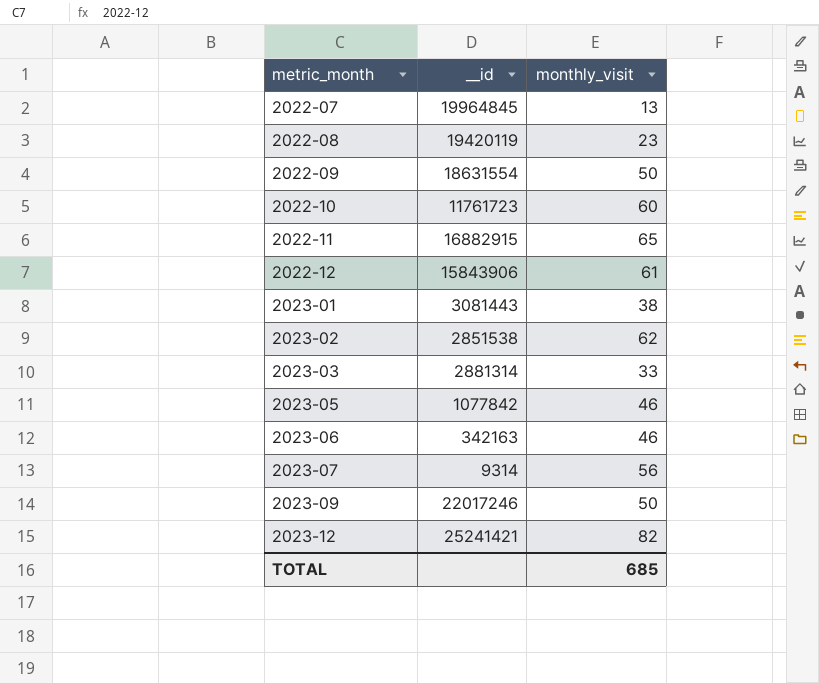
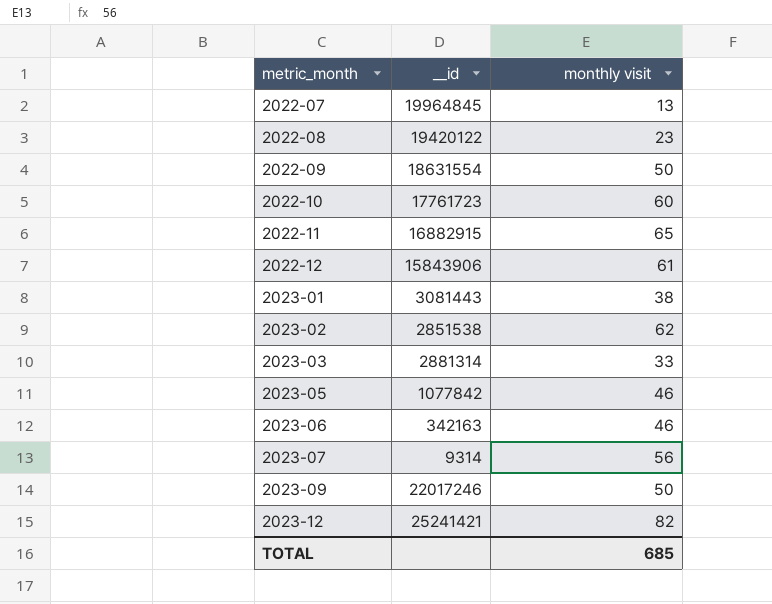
column name: monthly_visit -> monthly visit
2022-08 | __id: 19420119 -> 19420122
2022-10 | __id: 11761723 -> 17761723

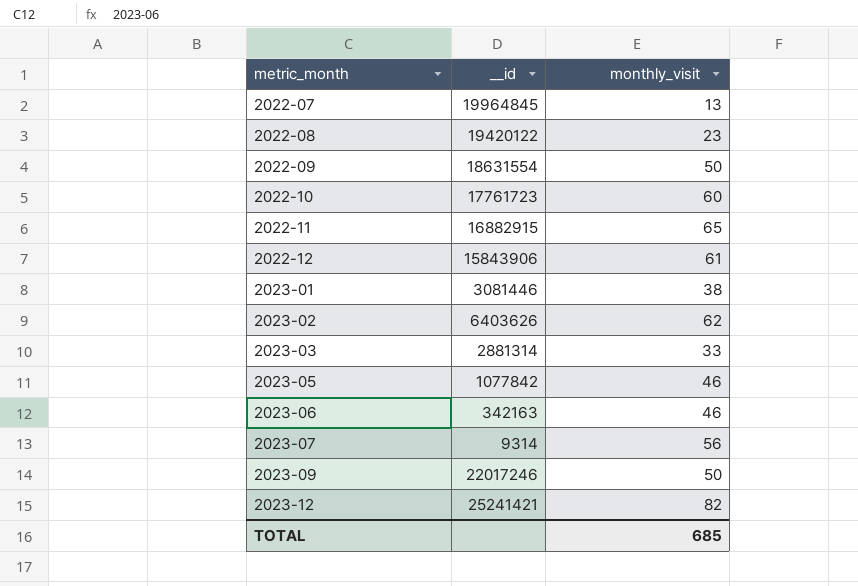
column name: monthly visit -> monthly_visit
2023-01 | __id: 3081443 -> 3081446
2023-02 | __id: 2851538 -> 6403626

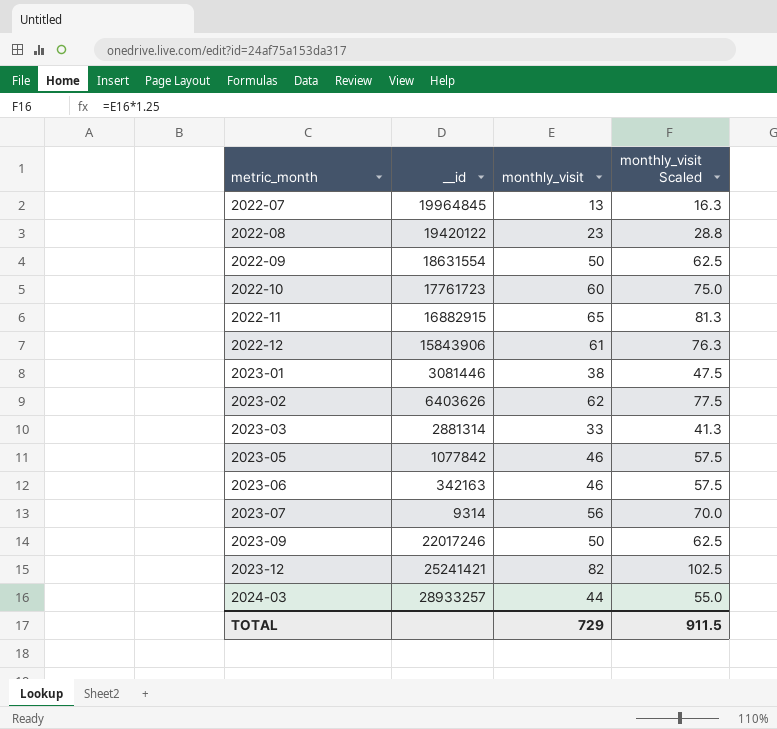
column monthly_visit Scaled | formula: none -> [monthly_visit] * 1.25
row 2024-03: none -> 28933257 | 44 | 55.0
TOTAL | monthly_visit: 685 -> 729

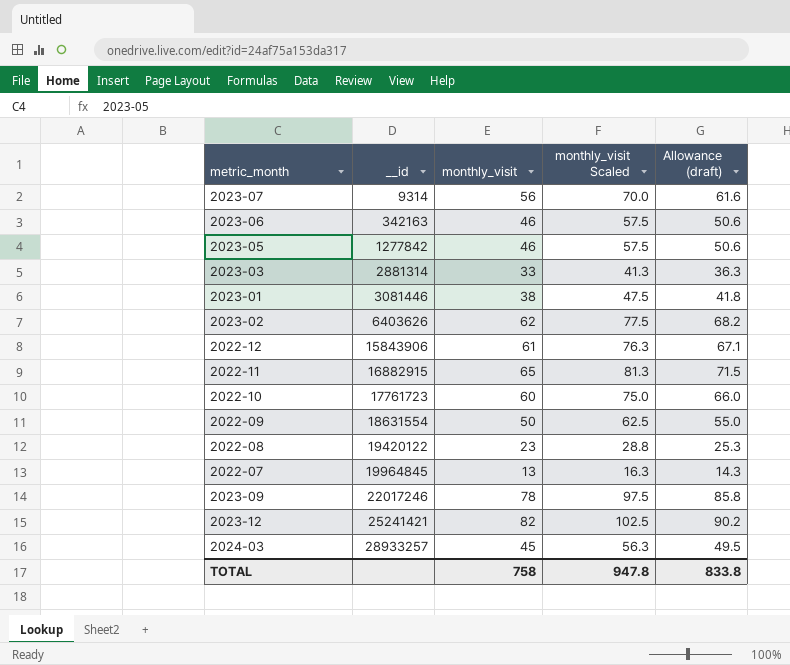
row order: metric_month ascending -> __id ascending
column Allowance (draft) | formula: none -> [monthly_visit] * 1.1
2023-05 | __id: 1077842 -> 1277842
2023-09 | monthly_visit: 50 -> 78
2023-09 | monthly_visit Scaled: 62.5 -> 97.5
2024-03 | monthly_visit: 44 -> 45
2024-03 | monthly_visit Scaled: 55.0 -> 56.3
TOTAL | monthly_visit: 729 -> 758
TOTAL | monthly_visit Scaled: 911.5 -> 947.8

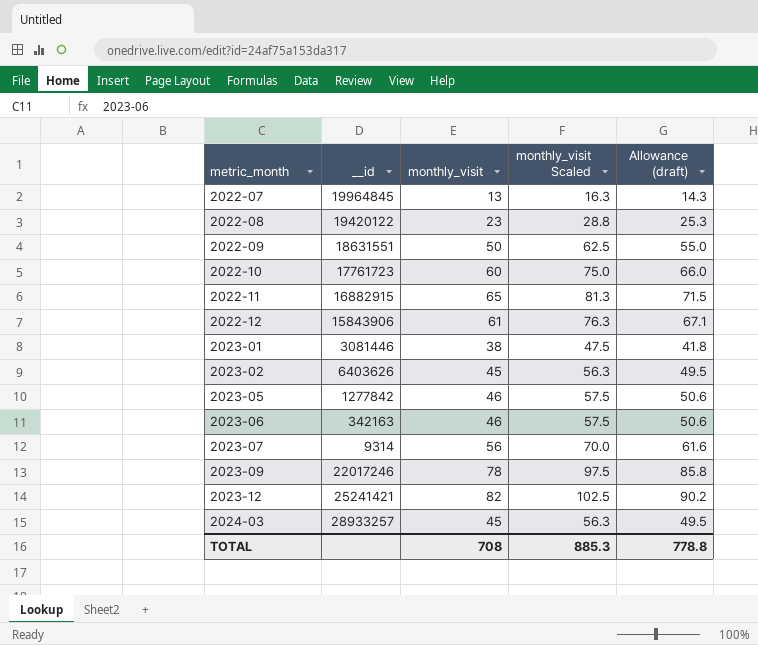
row order: __id ascending -> metric_month ascending
row 2023-03: 2881314 | 33 | 41.3 | 36.3 -> none
2022-09 | __id: 18631554 -> 18631551
2023-02 | monthly_visit: 62 -> 45
2023-02 | monthly_visit Scaled: 77.5 -> 56.3
2023-02 | Allowance (draft): 68.2 -> 49.5
TOTAL | monthly_visit: 758 -> 708
TOTAL | monthly_visit Scaled: 947.8 -> 885.3
TOTAL | Allowance (draft): 833.8 -> 778.8

